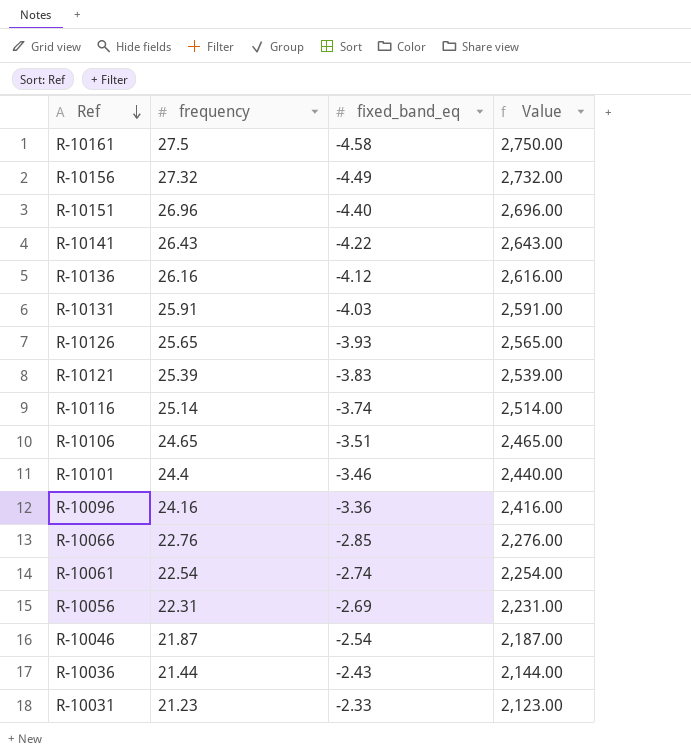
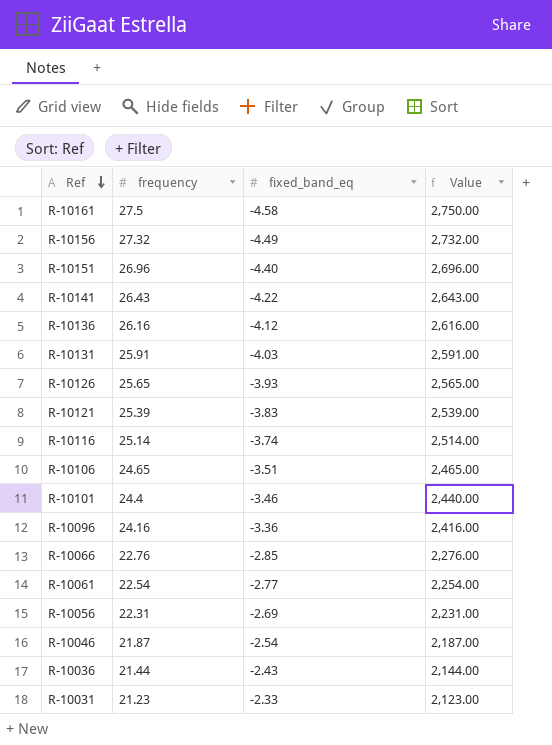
R-10061 | fixed_band_eq: -2.74 -> -2.77

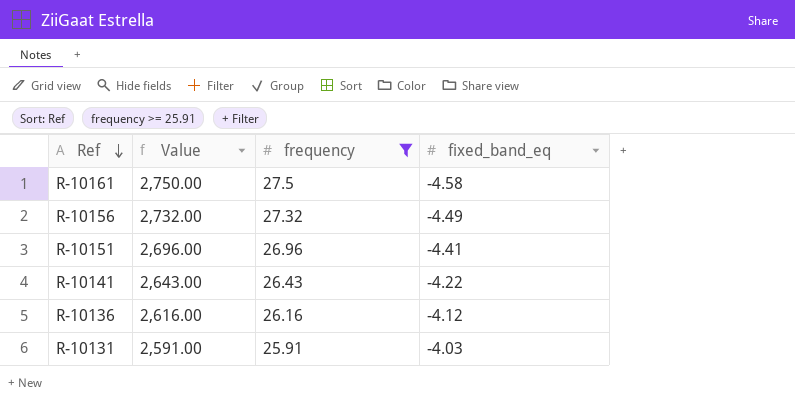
filter: none -> frequency >= 25.91
column Value | position: 4 -> 2
R-10151 | fixed_band_eq: -4.40 -> -4.41

